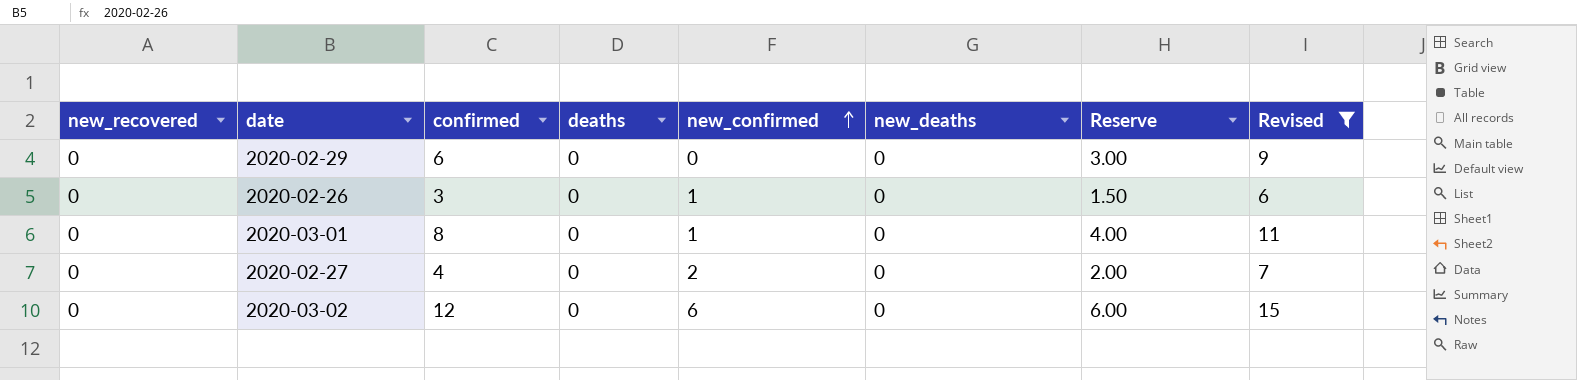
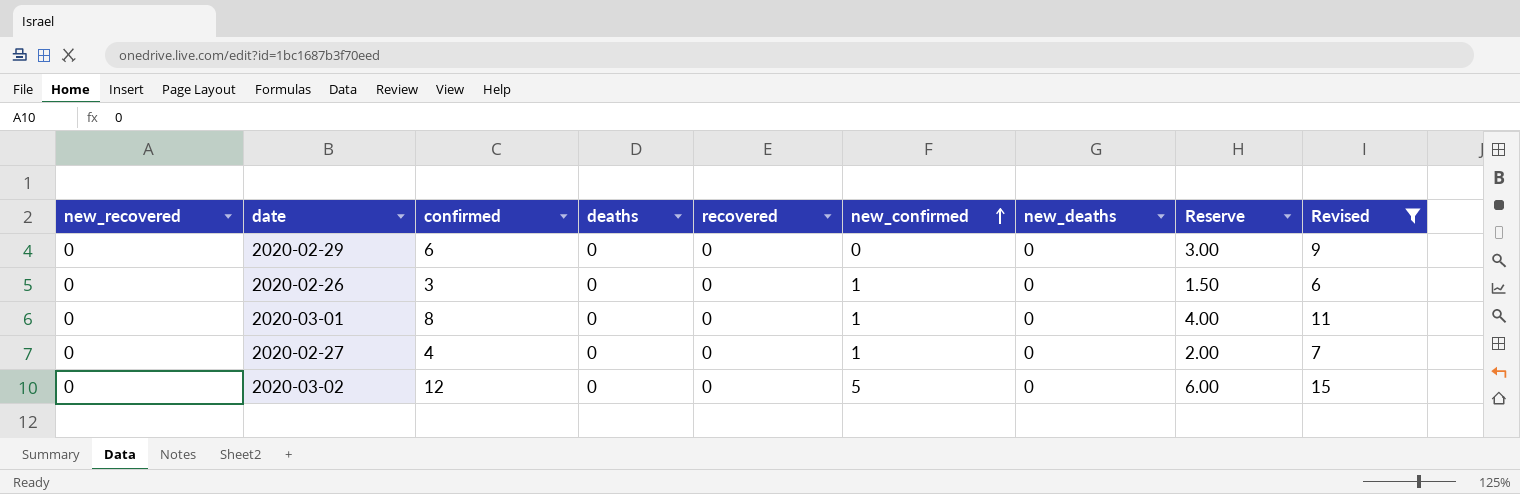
column recovered | position: none -> 5
2020-02-27 | new_confirmed: 2 -> 1
2020-03-02 | new_confirmed: 6 -> 5

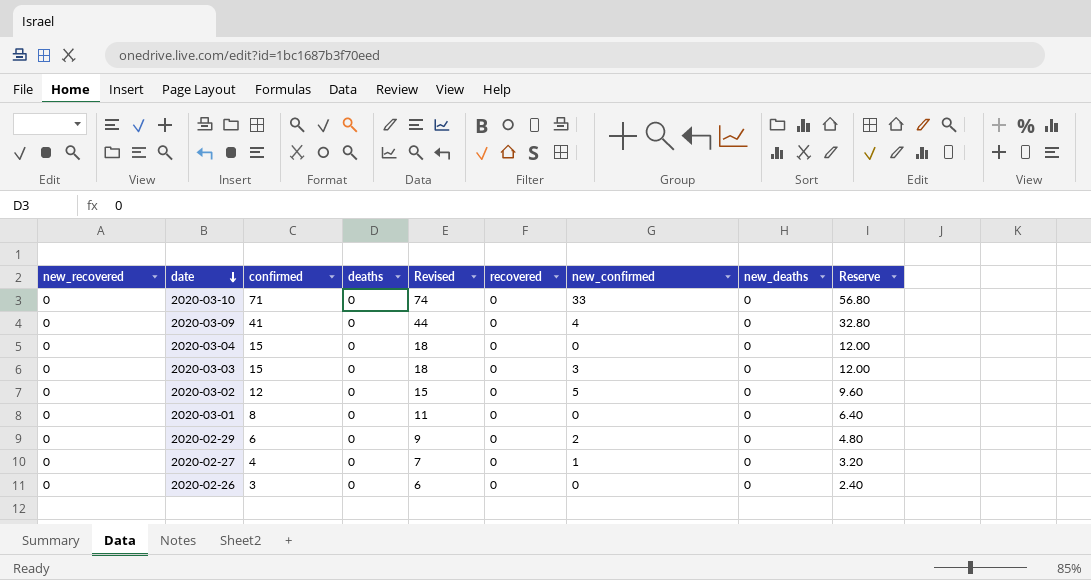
filter: Revised <= 15 -> none
row order: new_confirmed ascending -> date descending
column Revised | position: 9 -> 5
column Reserve | formula: [confirmed] * 0.5 -> [confirmed] * 0.8
2020-03-01 | new_confirmed: 1 -> 0
2020-02-29 | new_confirmed: 0 -> 2
2020-02-26 | new_confirmed: 1 -> 0

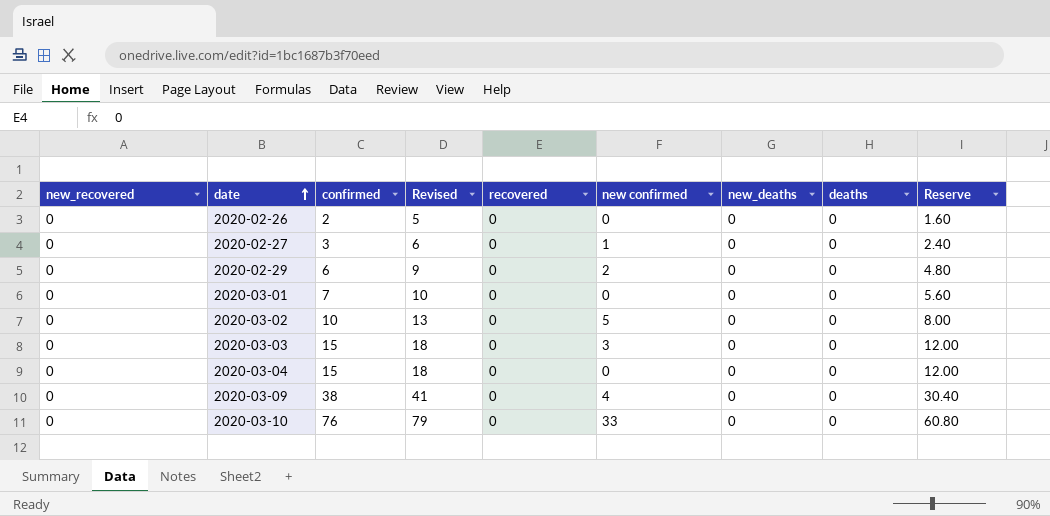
row order: date descending -> date ascending
column name: new_confirmed -> new confirmed
column deaths | position: 4 -> 8
2020-02-26 | confirmed: 3 -> 2
2020-02-26 | Revised: 6 -> 5
2020-02-26 | Reserve: 2.40 -> 1.60
2020-02-27 | confirmed: 4 -> 3
2020-02-27 | Revised: 7 -> 6
2020-02-27 | Reserve: 3.20 -> 2.40
2020-03-01 | confirmed: 8 -> 7
2020-03-01 | Revised: 11 -> 10
2020-03-01 | Reserve: 6.40 -> 5.60
2020-03-02 | confirmed: 12 -> 10
2020-03-02 | Revised: 15 -> 13
2020-03-02 | Reserve: 9.60 -> 8.00
2020-03-09 | confirmed: 41 -> 38
2020-03-09 | Revised: 44 -> 41
2020-03-09 | Reserve: 32.80 -> 30.40
2020-03-10 | confirmed: 71 -> 76
2020-03-10 | Revised: 74 -> 79
2020-03-10 | Reserve: 56.80 -> 60.80

